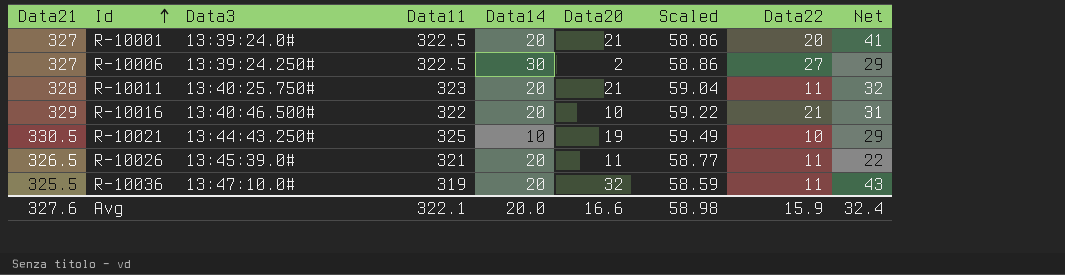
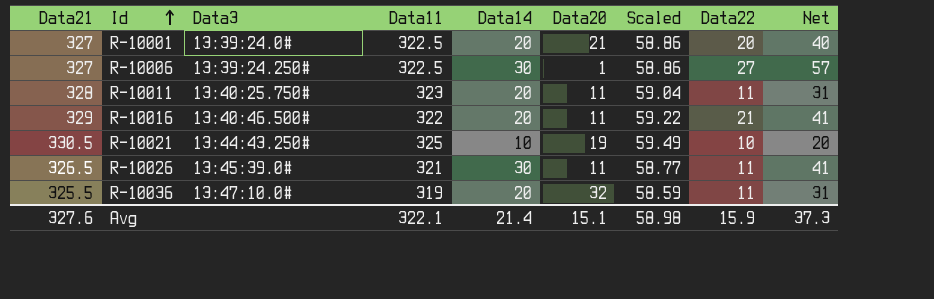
column Net | formula: [Data20] + [Data22] -> [Data14] + [Data22]
R-10006 | Data20: 2 -> 1
R-10011 | Data20: 21 -> 11
R-10016 | Data20: 10 -> 11
R-10026 | Data14: 20 -> 30
Avg | Data14: 20.0 -> 21.4
Avg | Data20: 16.6 -> 15.1
Avg | Net: 32.4 -> 37.3

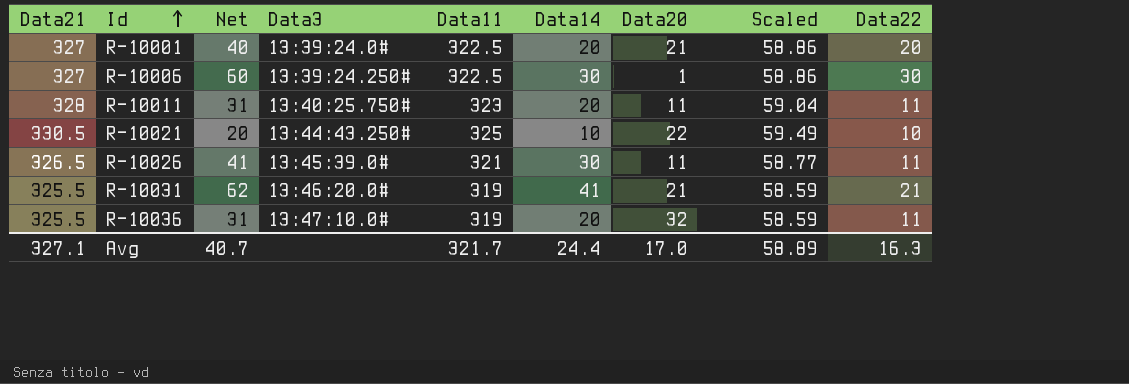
column Net | position: 9 -> 3
row R-10016: 329 | 13:40:46.500# | 322 | 20 | 11 | 59.22 | 21 | 41 -> none
R-10006 | Net: 57 -> 60
R-10006 | Data22: 27 -> 30
R-10021 | Data20: 19 -> 22
row R-10031: none -> 325.5 | 62 | 13:46:20.0# | 319 | 41 | 21 | 58.59 | 21
Avg | Data21: 327.6 -> 327.1
Avg | Net: 37.3 -> 40.7
Avg | Data11: 322.1 -> 321.7
Avg | Data14: 21.4 -> 24.4
Avg | Data20: 15.1 -> 17.0
Avg | Scaled: 58.98 -> 58.89
Avg | Data22: 15.9 -> 16.3

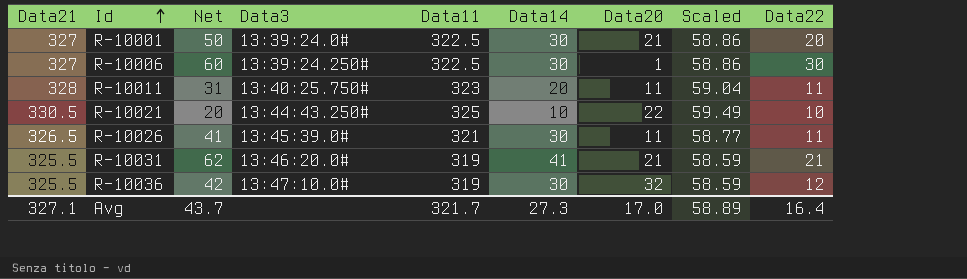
R-10001 | Net: 40 -> 50
R-10001 | Data14: 20 -> 30
R-10036 | Net: 31 -> 42
R-10036 | Data14: 20 -> 30
R-10036 | Data22: 11 -> 12
Avg | Net: 40.7 -> 43.7
Avg | Data14: 24.4 -> 27.3
Avg | Data22: 16.3 -> 16.4

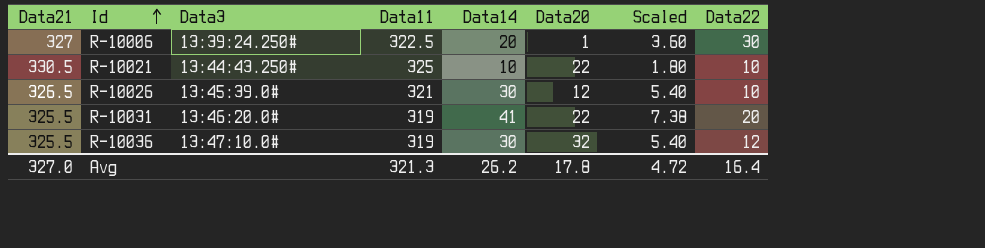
column Net | formula: [Data14] + [Data22] -> none
column Scaled | formula: [Data21] * 0.18 -> [Data14] * 0.18
row R-10001: 327 | 50 | 13:39:24.0# | 322.5 | 30 | 21 | 58.86 | 20 -> none
row R-10011: 328 | 31 | 13:40:25.750# | 323 | 20 | 11 | 59.04 | 11 -> none
R-10006 | Data14: 30 -> 20
R-10026 | Data20: 11 -> 12
R-10026 | Data22: 11 -> 10
R-10031 | Data20: 21 -> 22
R-10031 | Data22: 21 -> 20
Avg | Data21: 327.1 -> 327.0
Avg | Data11: 321.7 -> 321.3
Avg | Data14: 27.3 -> 26.2
Avg | Data20: 17.0 -> 17.8
Avg | Scaled: 58.89 -> 4.72

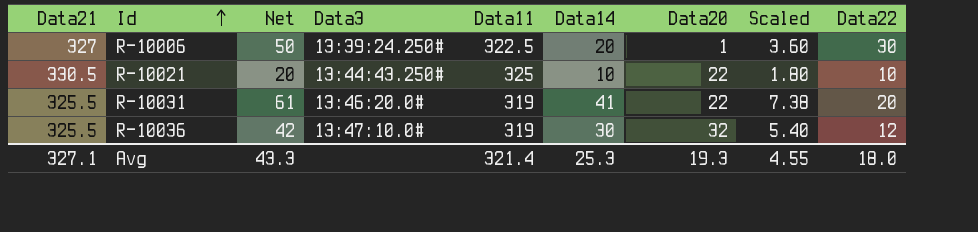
column Net | formula: none -> [Data14] + [Data22]
row R-10026: 326.5 | 13:45:39.0# | 321 | 30 | 12 | 5.40 | 10 -> none
Avg | Data21: 327.0 -> 327.1
Avg | Data11: 321.3 -> 321.4
Avg | Data14: 26.2 -> 25.3
Avg | Data20: 17.8 -> 19.3
Avg | Scaled: 4.72 -> 4.55
Avg | Data22: 16.4 -> 18.0

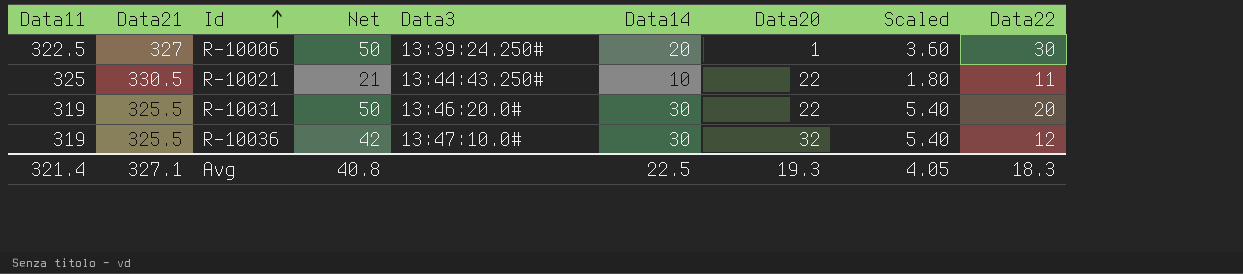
column Data11 | position: 5 -> 1
R-10021 | Net: 20 -> 21
R-10021 | Data22: 10 -> 11
R-10031 | Net: 61 -> 50
R-10031 | Data14: 41 -> 30
R-10031 | Scaled: 7.38 -> 5.40
Avg | Net: 43.3 -> 40.8
Avg | Data14: 25.3 -> 22.5
Avg | Scaled: 4.55 -> 4.05
Avg | Data22: 18.0 -> 18.3

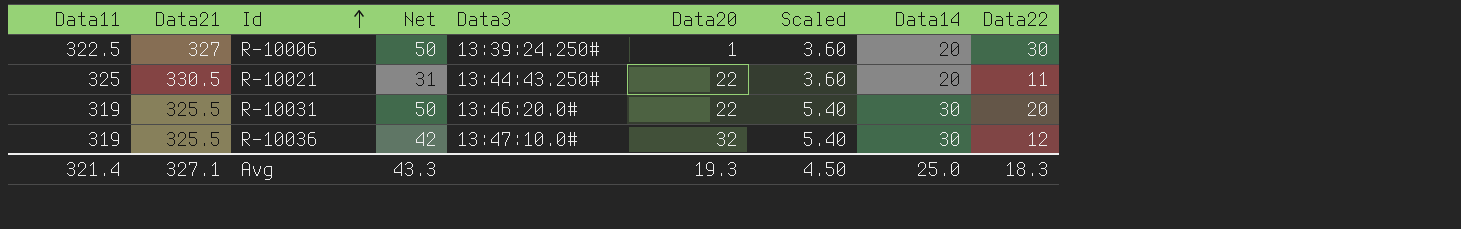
column Data14 | position: 6 -> 8
R-10021 | Net: 21 -> 31
R-10021 | Scaled: 1.80 -> 3.60
R-10021 | Data14: 10 -> 20
Avg | Net: 40.8 -> 43.3
Avg | Scaled: 4.05 -> 4.50
Avg | Data14: 22.5 -> 25.0

